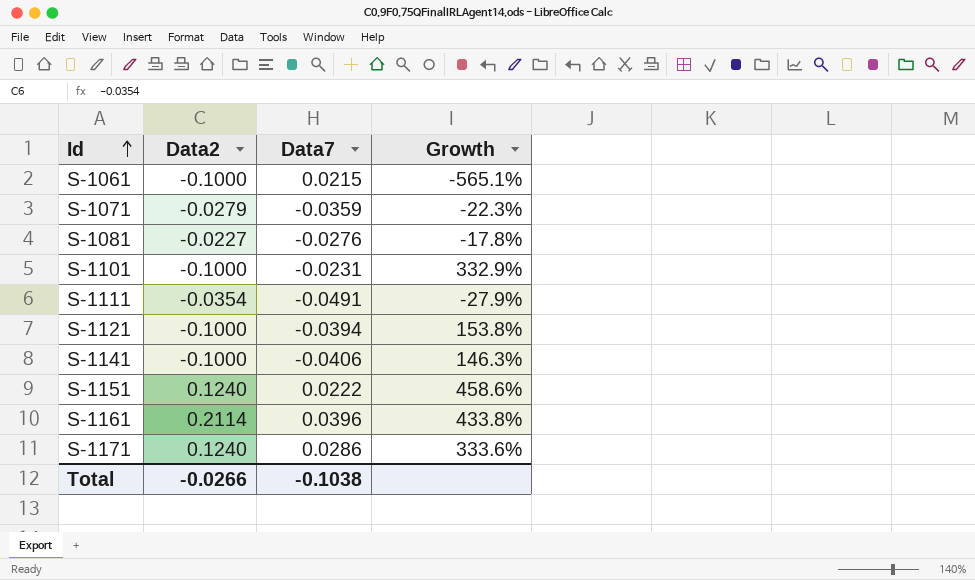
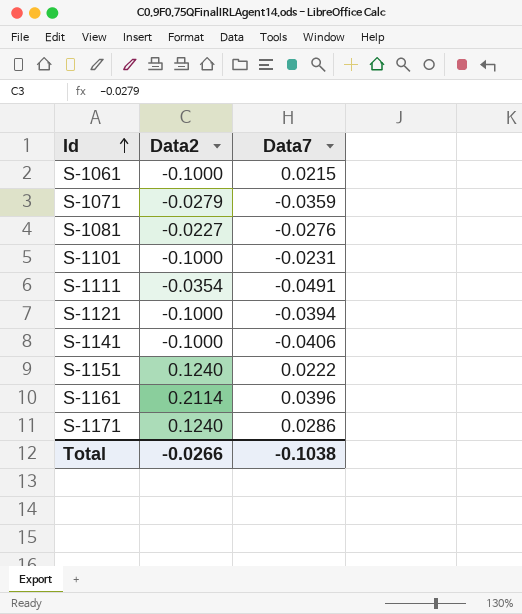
column Growth | formula: ([Data2] - [Data7]) / [Data7] -> none

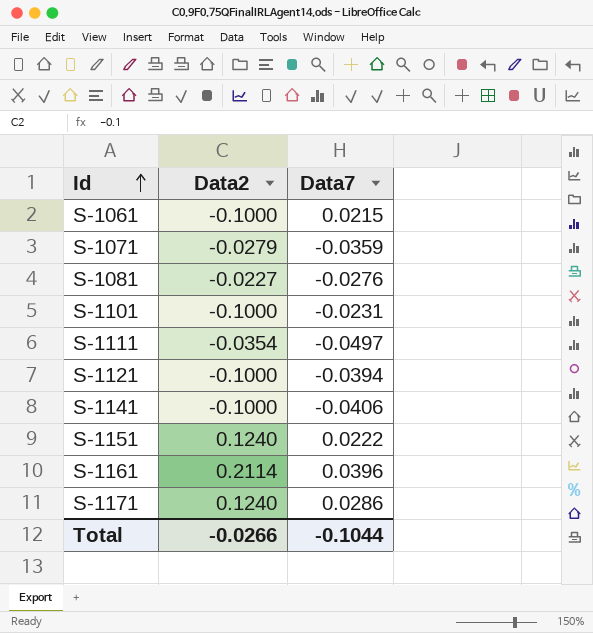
S-1111 | Data7: -0.0491 -> -0.0497
Total | Data7: -0.1038 -> -0.1044

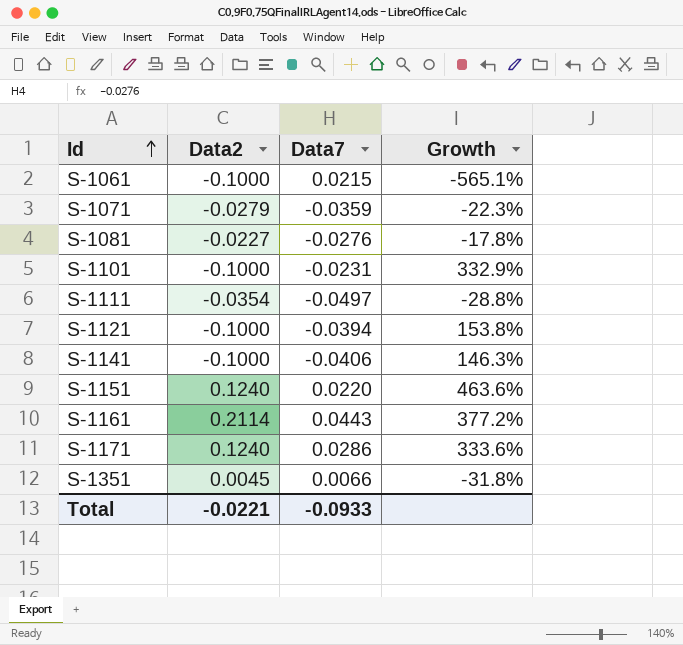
column Growth | formula: none -> ([Data2] - [Data7]) / [Data7]
S-1151 | Data7: 0.0222 -> 0.0220
S-1161 | Data7: 0.0396 -> 0.0443
row S-1351: none -> 0.0045 | 0.0066 | -31.8%
Total | Data2: -0.0266 -> -0.0221
Total | Data7: -0.1044 -> -0.0933

